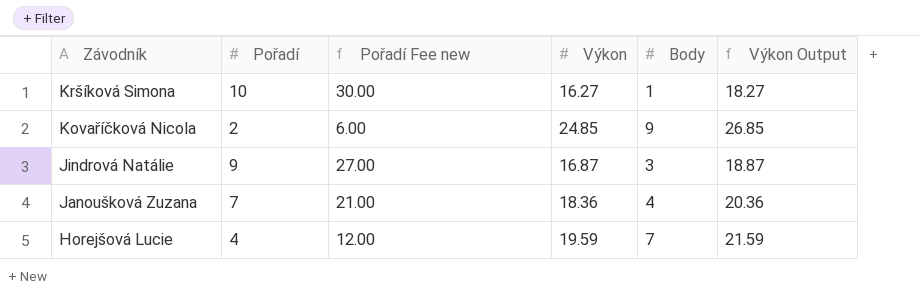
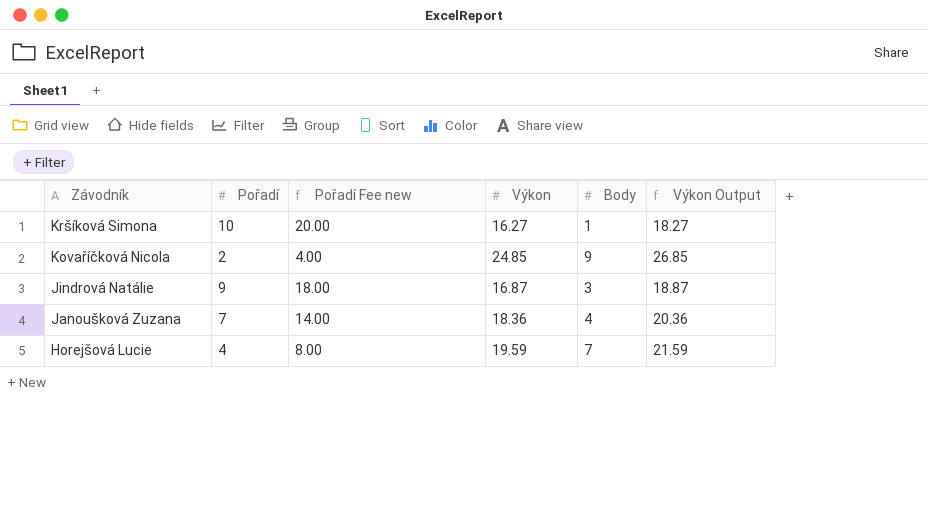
column Pořadí Fee new | formula: [Pořadí] * 3 -> [Pořadí] * 2

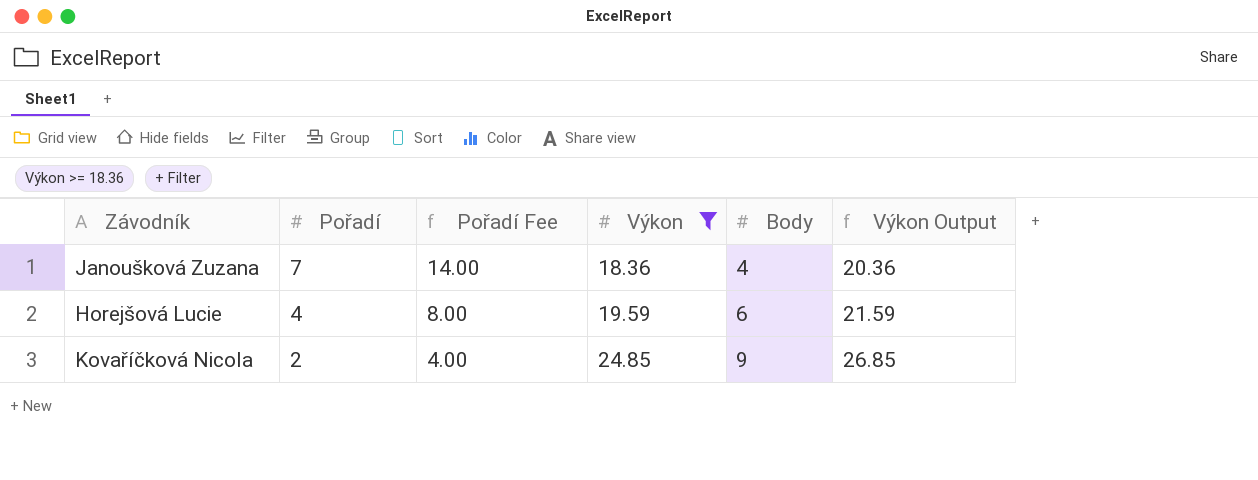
filter: none -> Výkon >= 18.36
row order: Závodník descending -> Pořadí descending
column name: Pořadí Fee new -> Pořadí Fee
Horejšová Lucie | Body: 7 -> 6

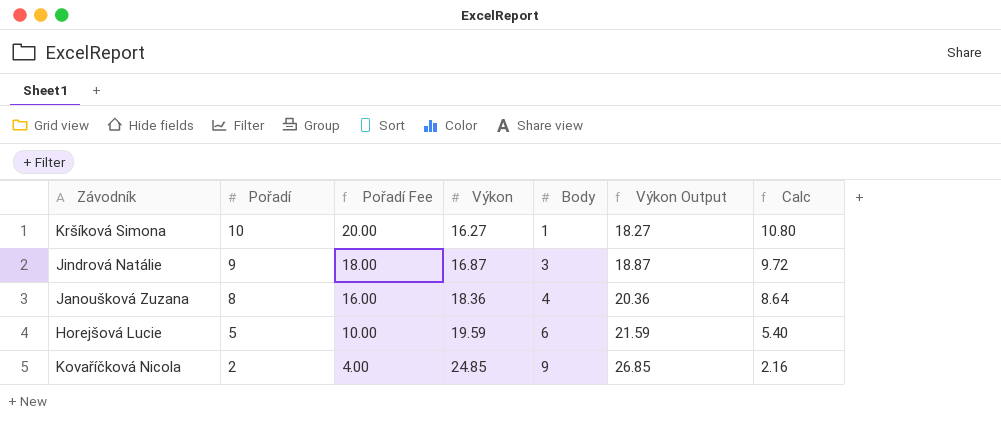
filter: Výkon >= 18.36 -> none
column Calc | formula: none -> [Pořadí] * 1.08
Janoušková Zuzana | Pořadí: 7 -> 8
Janoušková Zuzana | Pořadí Fee: 14.00 -> 16.00
Horejšová Lucie | Pořadí: 4 -> 5
Horejšová Lucie | Pořadí Fee: 8.00 -> 10.00

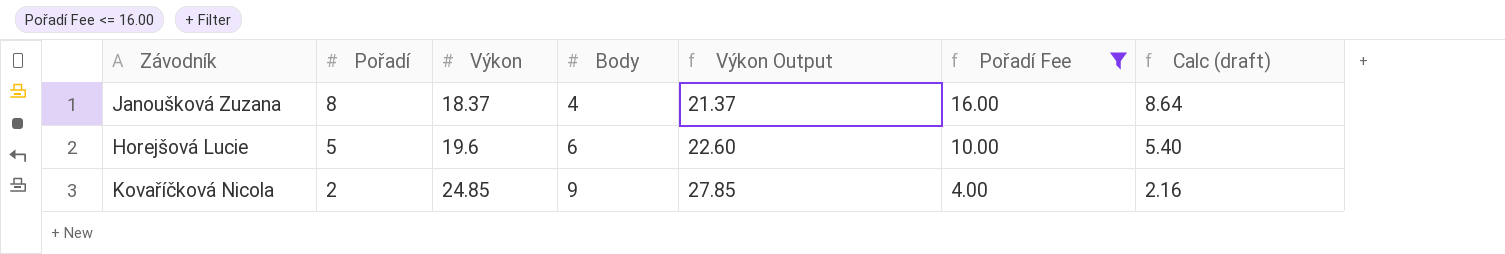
filter: none -> Pořadí Fee <= 16.00
column Výkon Output | formula: [Výkon] + 2 -> [Výkon] + 3
column Pořadí Fee | position: 3 -> 6
column name: Calc -> Calc (draft)
Janoušková Zuzana | Výkon: 18.36 -> 18.37
Horejšová Lucie | Výkon: 19.59 -> 19.6

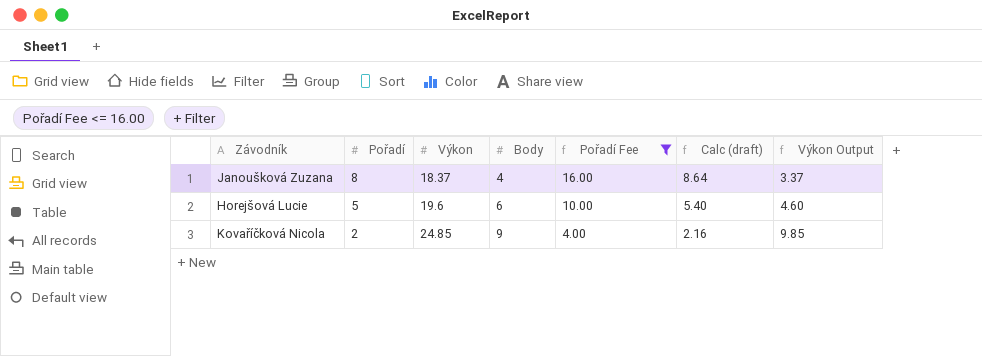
column Výkon Output | formula: [Výkon] + 3 -> [Výkon] - 15
column Výkon Output | position: 5 -> 7

